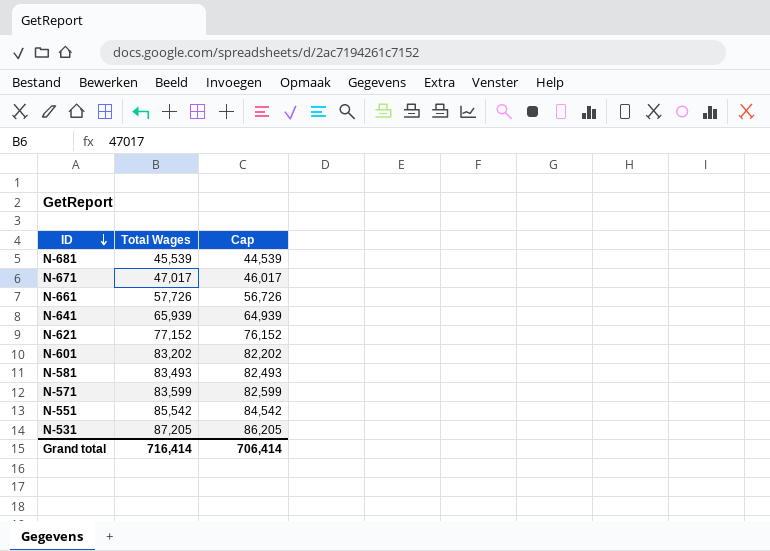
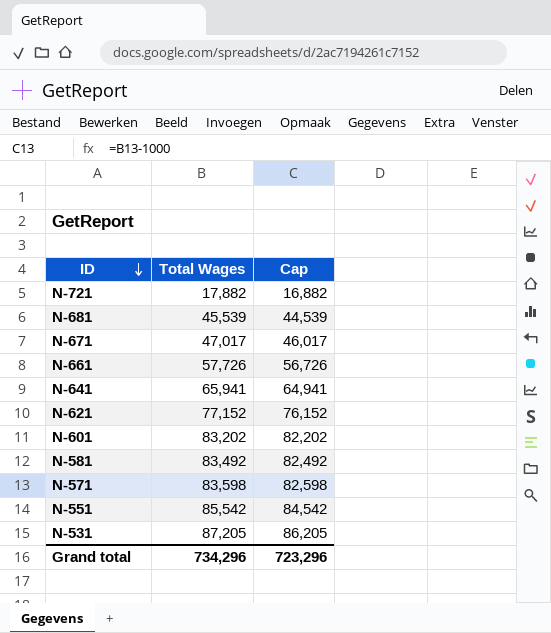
row N-721: none -> 17,882 | 16,882
N-641 | Total Wages: 65,939 -> 65,941
N-641 | Cap: 64,939 -> 64,941
N-581 | Total Wages: 83,493 -> 83,492
N-581 | Cap: 82,493 -> 82,492
N-571 | Total Wages: 83,599 -> 83,598
N-571 | Cap: 82,599 -> 82,598
Grand total | Total Wages: 716,414 -> 734,296
Grand total | Cap: 706,414 -> 723,296

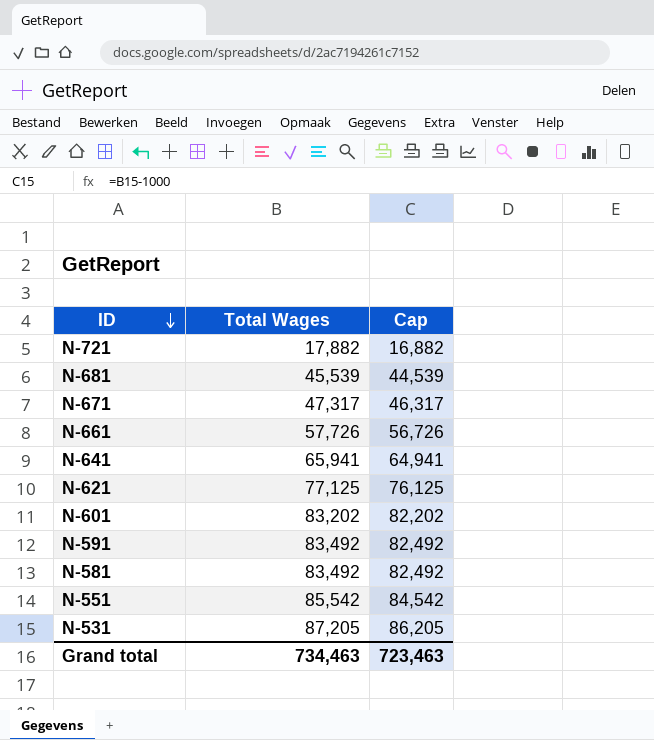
row N-571: 83,598 | 82,598 -> none
N-671 | Total Wages: 47,017 -> 47,317
N-671 | Cap: 46,017 -> 46,317
N-621 | Total Wages: 77,152 -> 77,125
N-621 | Cap: 76,152 -> 76,125
row N-591: none -> 83,492 | 82,492
Grand total | Total Wages: 734,296 -> 734,463
Grand total | Cap: 723,296 -> 723,463

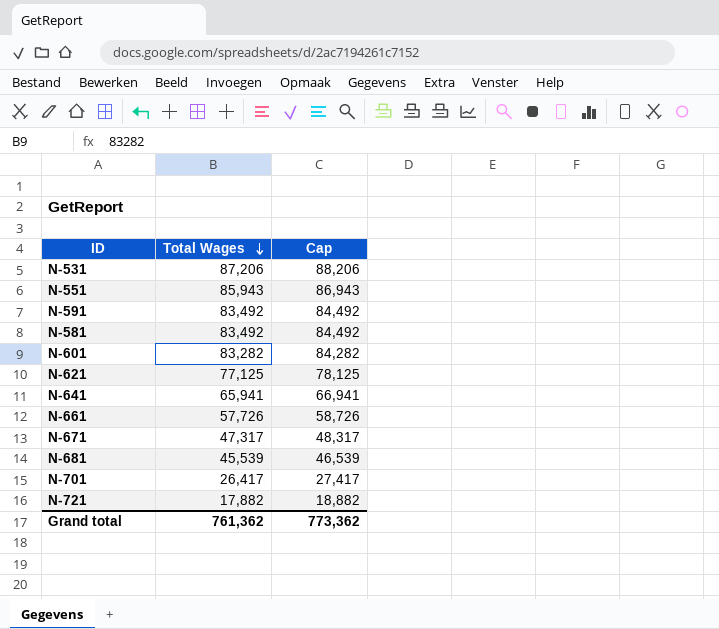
row order: ID descending -> Total Wages descending
column Cap | formula: [Total Wages] - 1000 -> [Total Wages] + 1000
N-531 | Total Wages: 87,205 -> 87,206
N-551 | Total Wages: 85,542 -> 85,943
N-601 | Total Wages: 83,202 -> 83,282
row N-701: none -> 26,417 | 27,417
Grand total | Total Wages: 734,463 -> 761,362
Grand total | Cap: 723,463 -> 773,362

